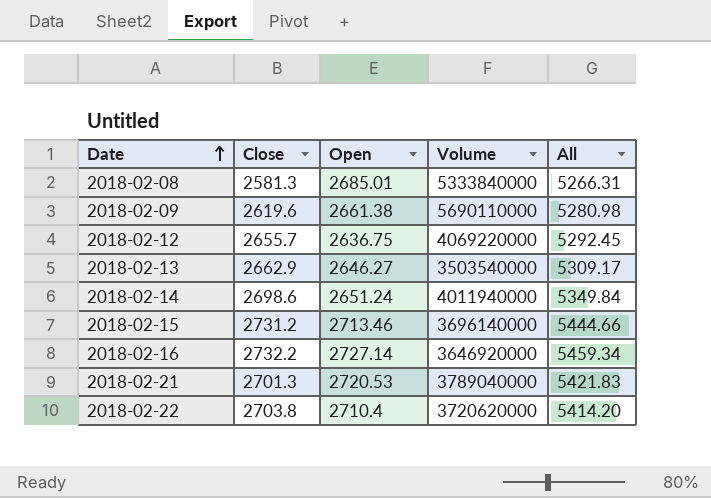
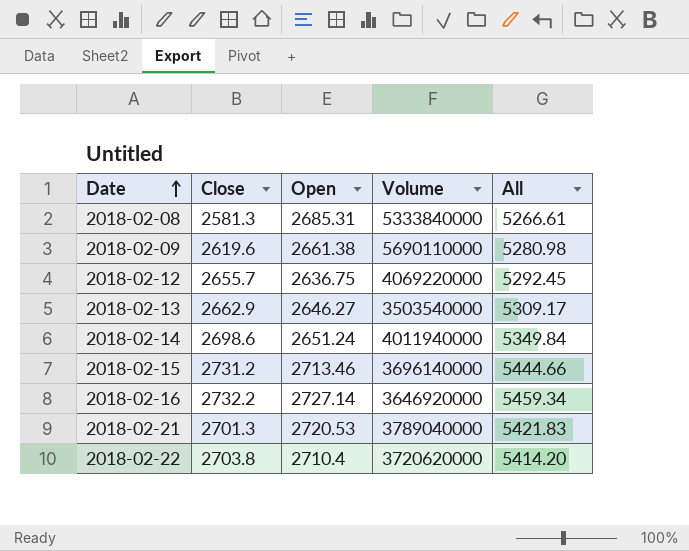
2018-02-08 | Open: 2685.01 -> 2685.31
2018-02-08 | All: 5266.31 -> 5266.61

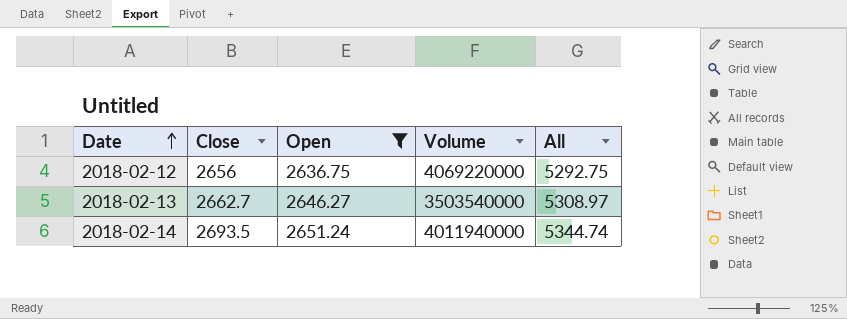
filter: none -> Open <= 2651.24
2018-02-12 | Close: 2655.7 -> 2656
2018-02-12 | All: 5292.45 -> 5292.75
2018-02-13 | Close: 2662.9 -> 2662.7
2018-02-13 | All: 5309.17 -> 5308.97
2018-02-14 | Close: 2698.6 -> 2693.5
2018-02-14 | All: 5349.84 -> 5344.74

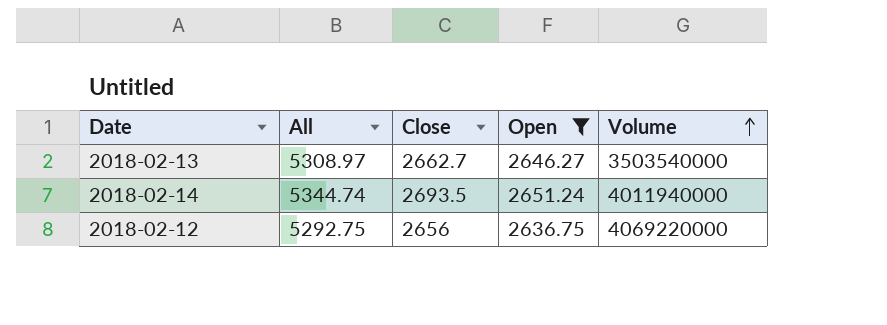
row order: Date ascending -> Volume ascending
column All | position: 5 -> 2

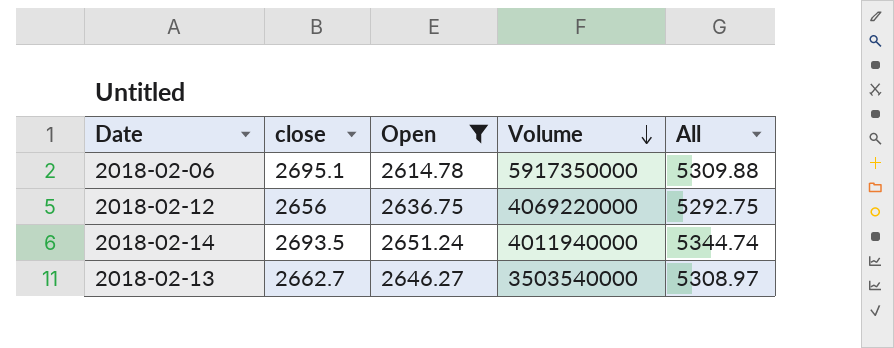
row order: Volume ascending -> Volume descending
column name: Close -> close
column All | position: 2 -> 5
row 2018-02-06: none -> 2695.1 | 2614.78 | 5917350000 | 5309.88

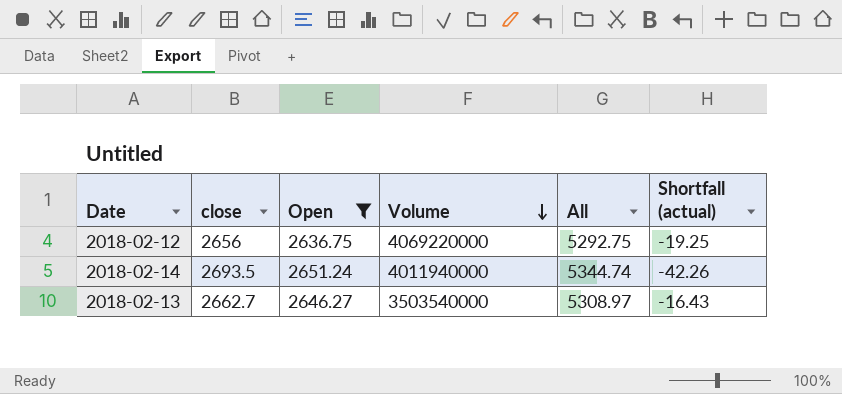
column Shortfall (actual) | formula: none -> [Open] - [close]
row 2018-02-06: 2695.1 | 2614.78 | 5917350000 | 5309.88 -> none

